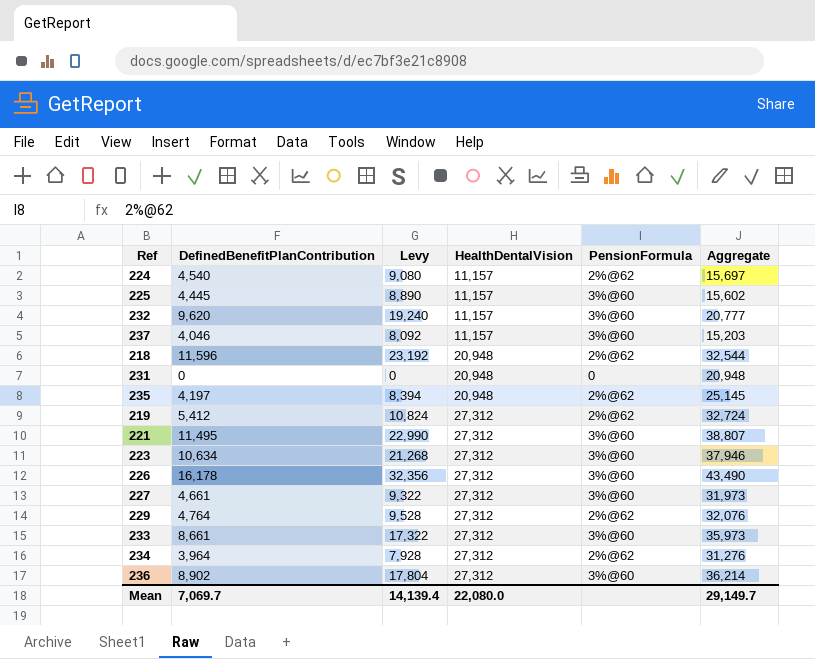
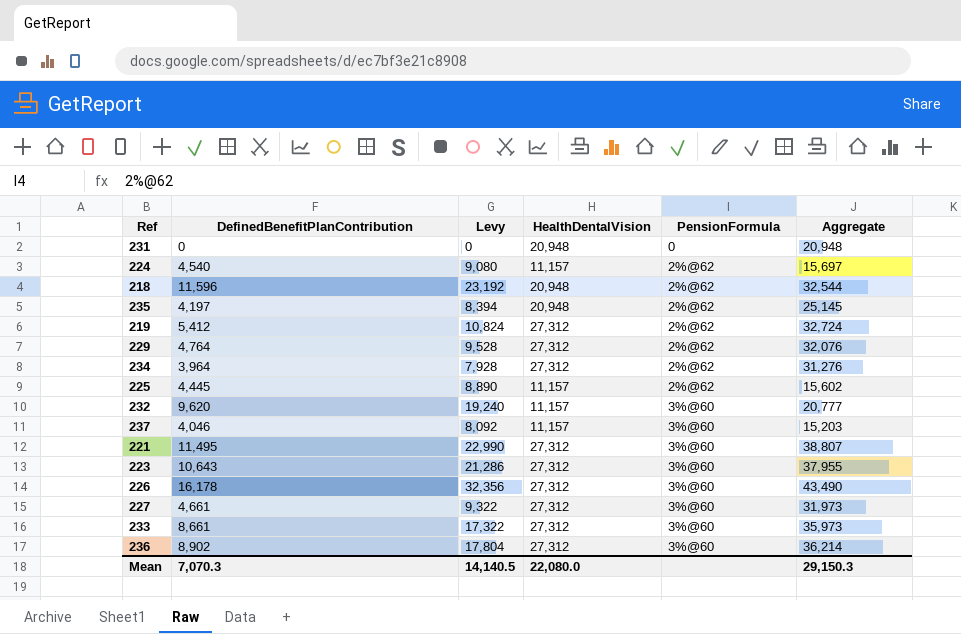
row order: HealthDentalVision ascending -> PensionFormula ascending
225 | PensionFormula: 3%@60 -> 2%@62
223 | DefinedBenefitPlanContribution: 10,634 -> 10,643
223 | Levy: 21,268 -> 21,286
223 | Aggregate: 37,946 -> 37,955
Mean | DefinedBenefitPlanContribution: 7,069.7 -> 7,070.3
Mean | Levy: 14,139.4 -> 14,140.5
Mean | Aggregate: 29,149.7 -> 29,150.3

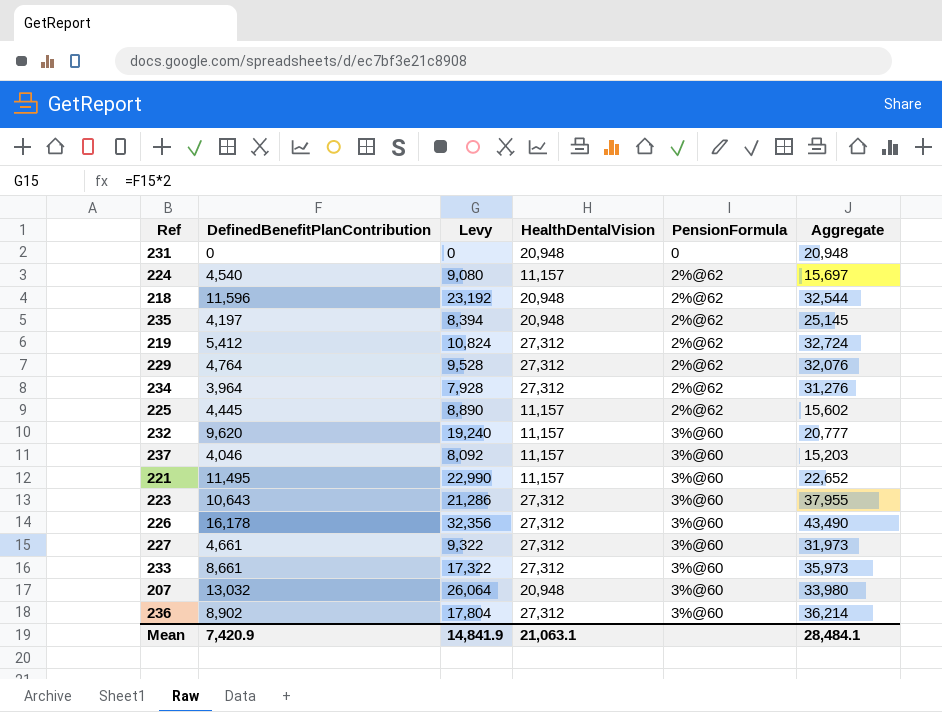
221 | HealthDentalVision: 27,312 -> 11,157
221 | Aggregate: 38,807 -> 22,652
row 207: none -> 13,032 | 26,064 | 20,948 | 3%@60 | 33,980
Mean | DefinedBenefitPlanContribution: 7,070.3 -> 7,420.9
Mean | Levy: 14,140.5 -> 14,841.9
Mean | HealthDentalVision: 22,080.0 -> 21,063.1
Mean | Aggregate: 29,150.3 -> 28,484.1

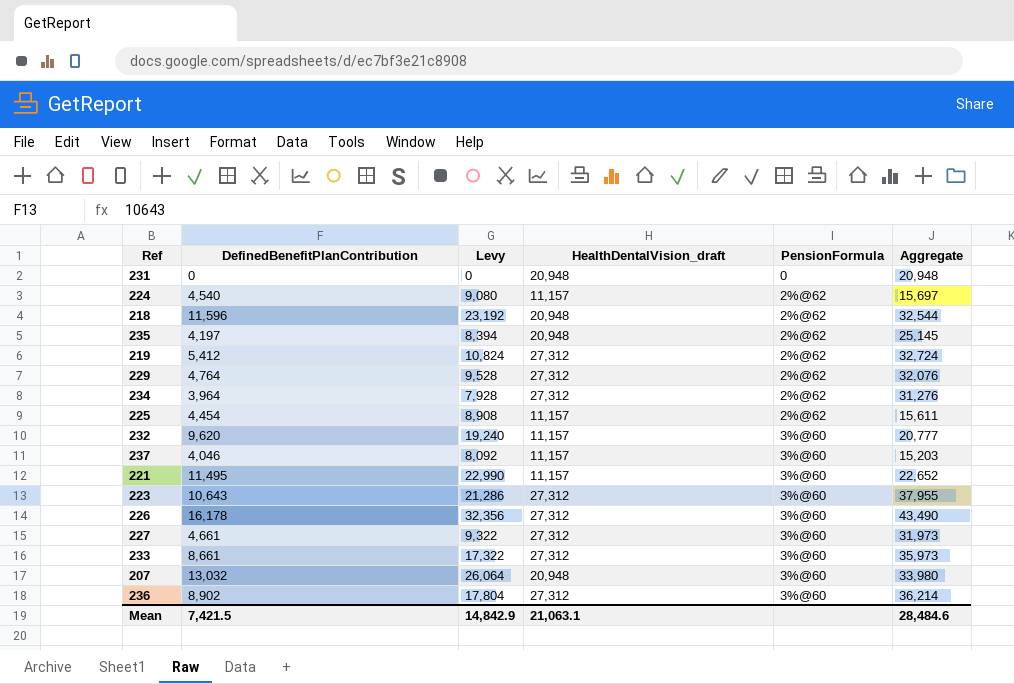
column name: HealthDentalVision -> HealthDentalVision_draft
225 | DefinedBenefitPlanContribution: 4,445 -> 4,454
225 | Levy: 8,890 -> 8,908
225 | Aggregate: 15,602 -> 15,611
Mean | DefinedBenefitPlanContribution: 7,420.9 -> 7,421.5
Mean | Levy: 14,841.9 -> 14,842.9
Mean | Aggregate: 28,484.1 -> 28,484.6

